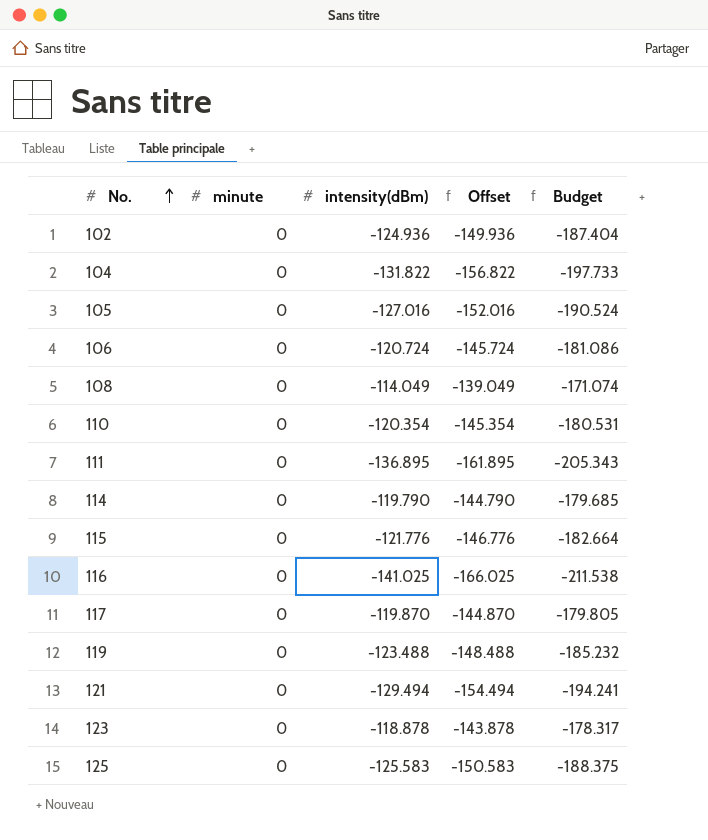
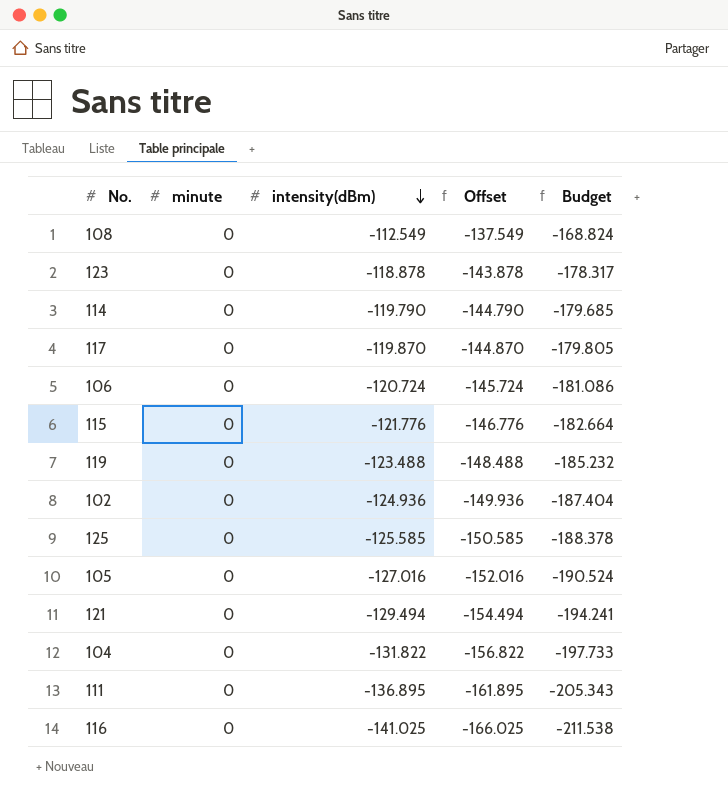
row order: No. ascending -> intensity(dBm) descending
row 110: 0 | -120.354 | -145.354 | -180.531 -> none
108 | intensity(dBm): -114.049 -> -112.549
108 | Offset: -139.049 -> -137.549
108 | Budget: -171.074 -> -168.824
125 | intensity(dBm): -125.583 -> -125.585
125 | Offset: -150.583 -> -150.585
125 | Budget: -188.375 -> -188.378

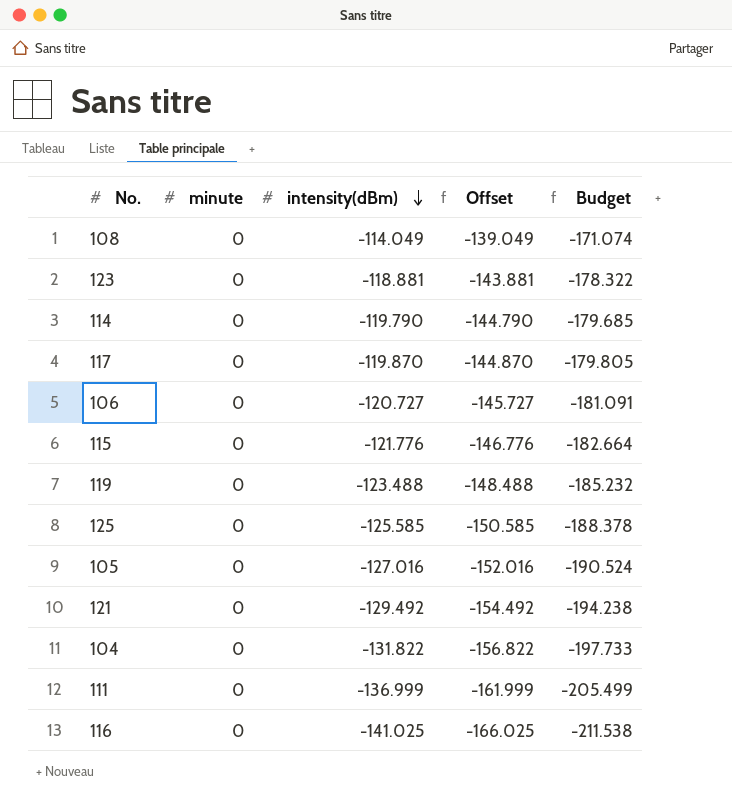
row 102: 0 | -124.936 | -149.936 | -187.404 -> none
108 | intensity(dBm): -112.549 -> -114.049
108 | Offset: -137.549 -> -139.049
108 | Budget: -168.824 -> -171.074
123 | intensity(dBm): -118.878 -> -118.881
123 | Offset: -143.878 -> -143.881
123 | Budget: -178.317 -> -178.322
106 | intensity(dBm): -120.724 -> -120.727
106 | Offset: -145.724 -> -145.727
106 | Budget: -181.086 -> -181.091
121 | intensity(dBm): -129.494 -> -129.492
121 | Offset: -154.494 -> -154.492
121 | Budget: -194.241 -> -194.238
111 | intensity(dBm): -136.895 -> -136.999
111 | Offset: -161.895 -> -161.999
111 | Budget: -205.343 -> -205.499

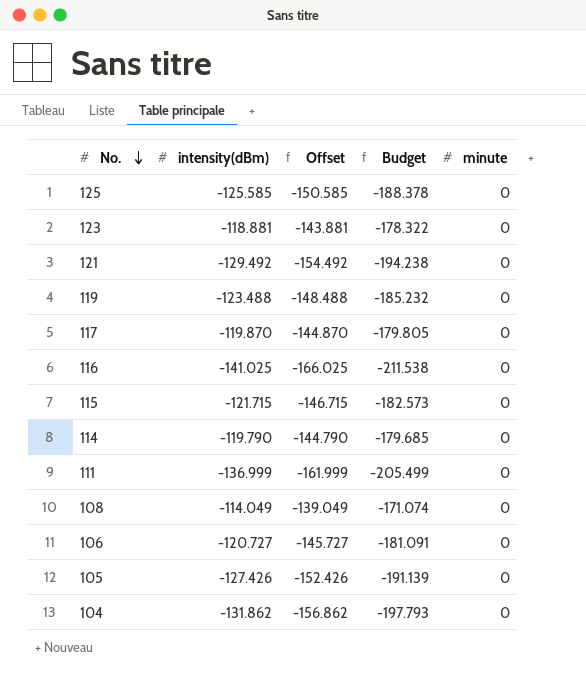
row order: intensity(dBm) descending -> No. descending
column minute | position: 2 -> 5
115 | intensity(dBm): -121.776 -> -121.715
115 | Offset: -146.776 -> -146.715
115 | Budget: -182.664 -> -182.573
105 | intensity(dBm): -127.016 -> -127.426
105 | Offset: -152.016 -> -152.426
105 | Budget: -190.524 -> -191.139
104 | intensity(dBm): -131.822 -> -131.862
104 | Offset: -156.822 -> -156.862
104 | Budget: -197.733 -> -197.793

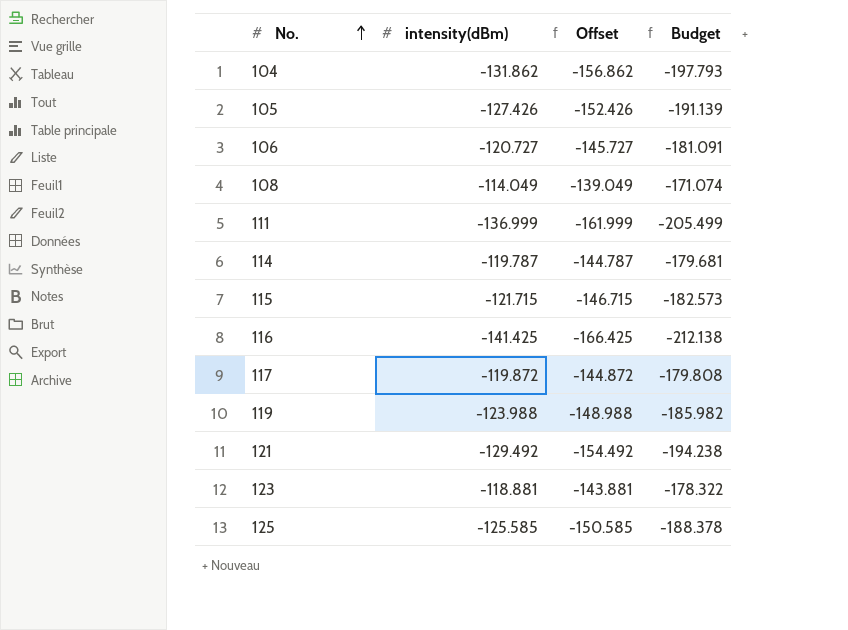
row order: No. descending -> No. ascending
column minute | position: 5 -> none
114 | intensity(dBm): -119.790 -> -119.787
114 | Offset: -144.790 -> -144.787
114 | Budget: -179.685 -> -179.681
116 | intensity(dBm): -141.025 -> -141.425
116 | Offset: -166.025 -> -166.425
116 | Budget: -211.538 -> -212.138
117 | intensity(dBm): -119.870 -> -119.872
117 | Offset: -144.870 -> -144.872
117 | Budget: -179.805 -> -179.808
119 | intensity(dBm): -123.488 -> -123.988
119 | Offset: -148.488 -> -148.988
119 | Budget: -185.232 -> -185.982

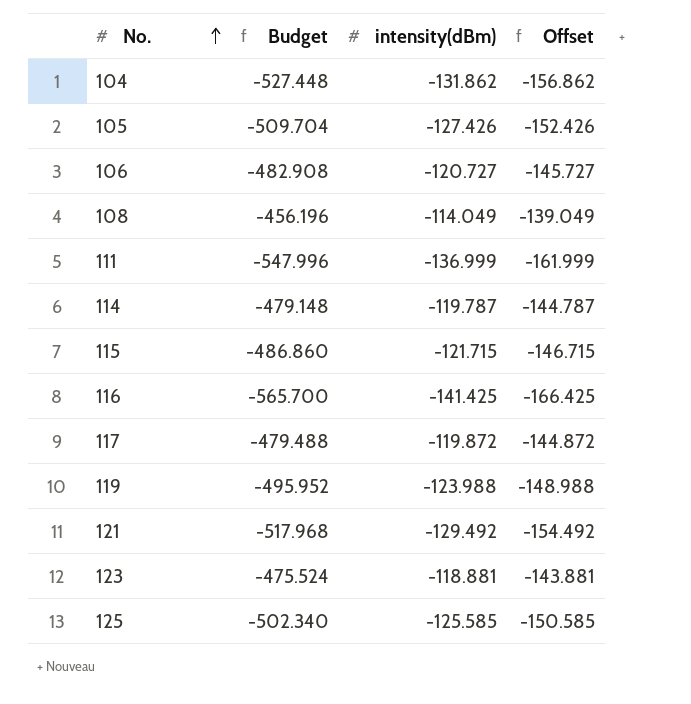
column Budget | formula: [intensity(dBm)] * 1.5 -> [intensity(dBm)] * 4
column Budget | position: 4 -> 2

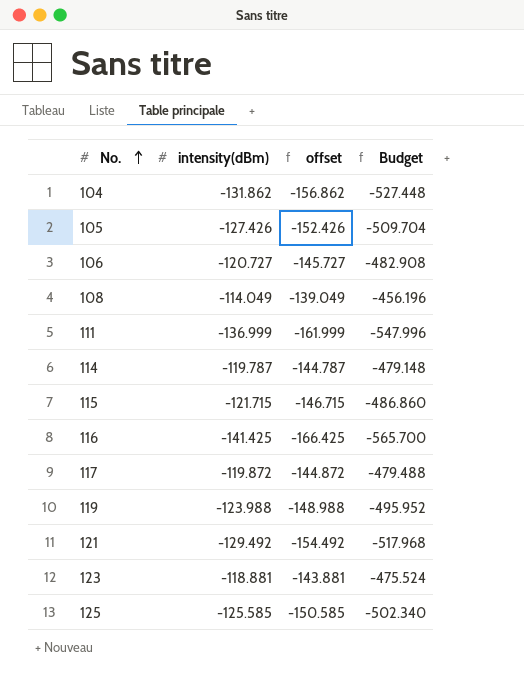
column name: Offset -> offset
column Budget | position: 2 -> 4

